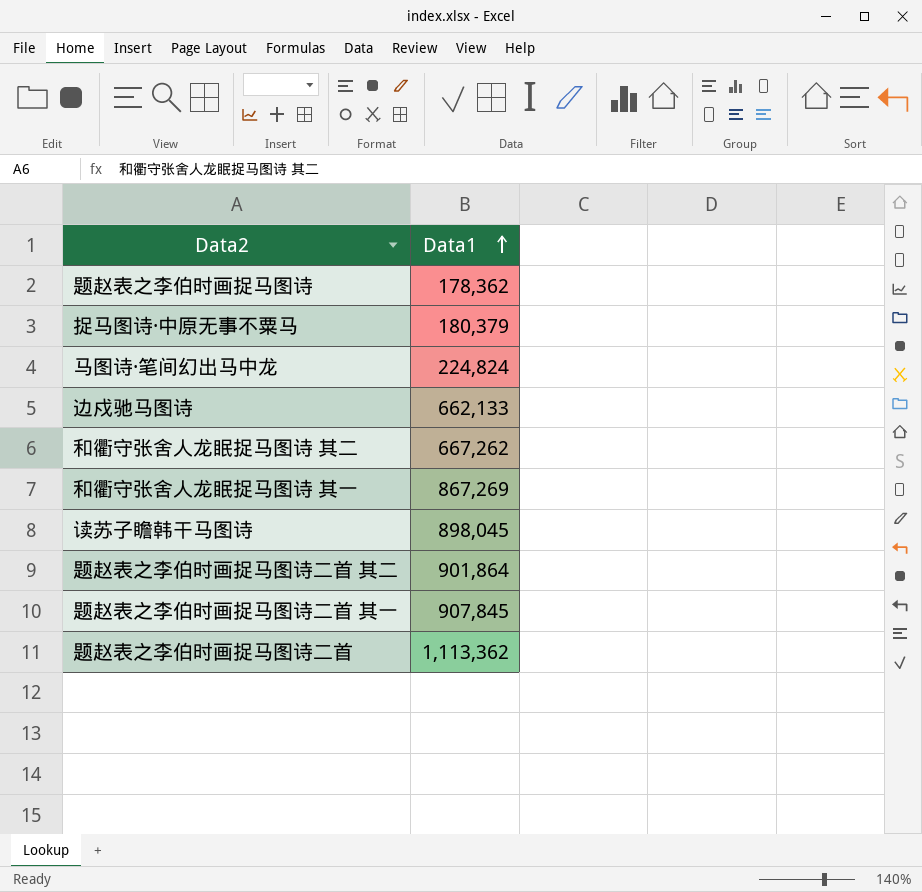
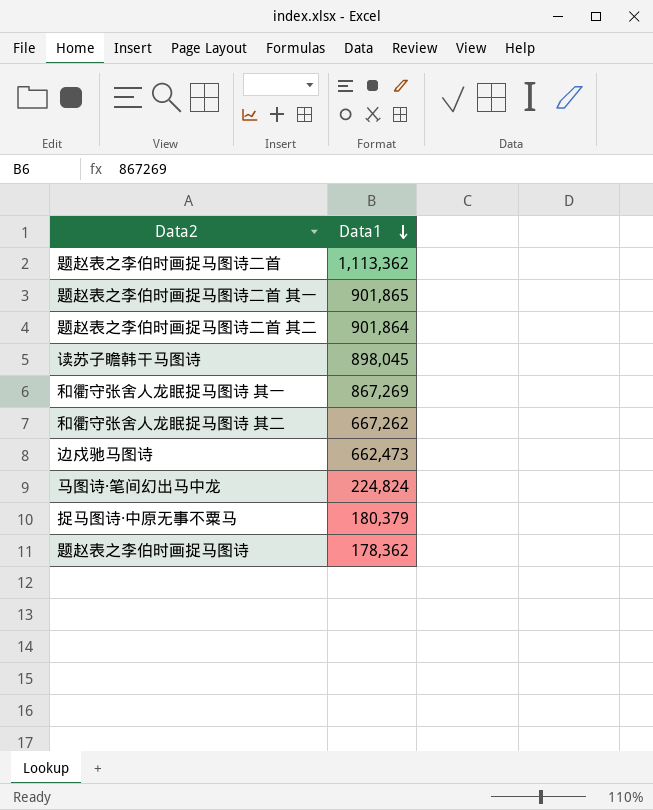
row order: Data1 ascending -> Data1 descending
题赵表之李伯时画捉马图诗二首 其一 | Data1: 907,845 -> 901,865
边戍驰马图诗 | Data1: 662,133 -> 662,473

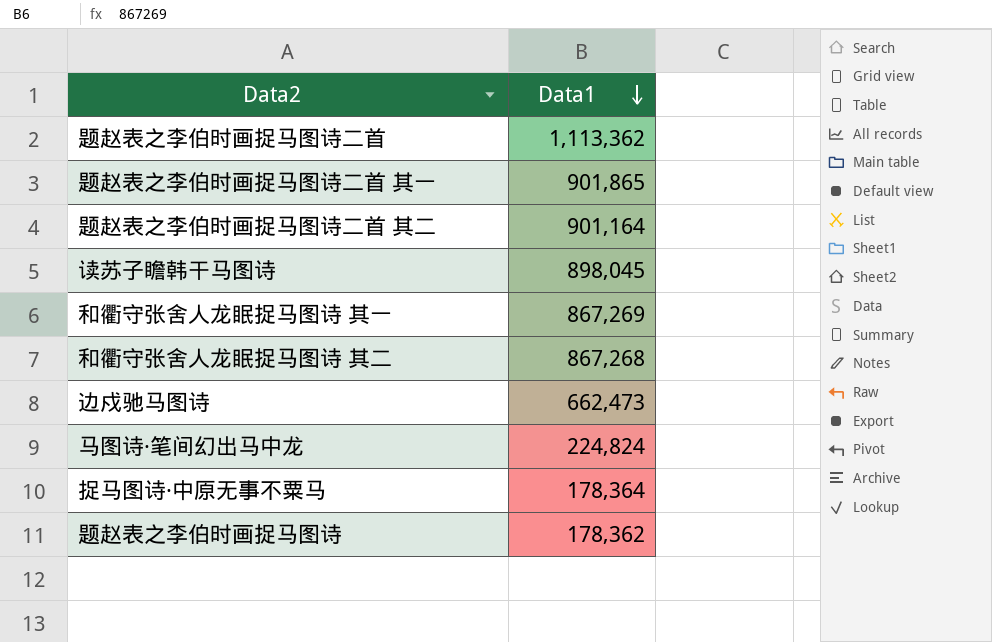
题赵表之李伯时画捉马图诗二首 其二 | Data1: 901,864 -> 901,164
和衢守张舍人龙眠捉马图诗 其二 | Data1: 667,262 -> 867,268
捉马图诗·中原无事不粟马 | Data1: 180,379 -> 178,364

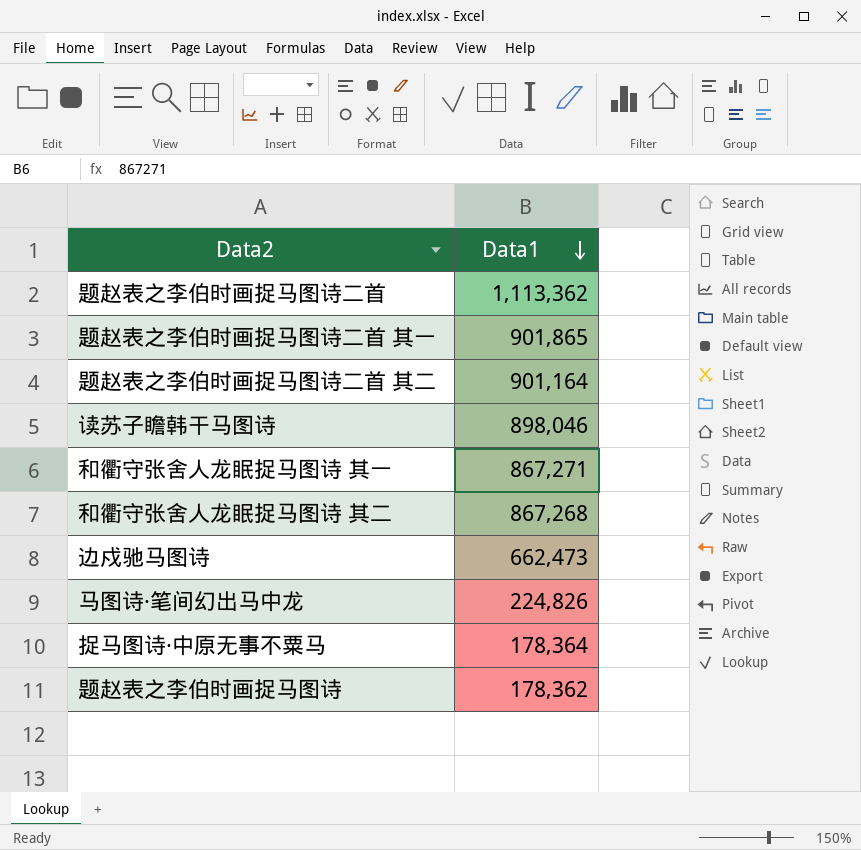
读苏子瞻韩干马图诗 | Data1: 898,045 -> 898,046
和衢守张舍人龙眠捉马图诗 其一 | Data1: 867,269 -> 867,271
马图诗·笔间幻出马中龙 | Data1: 224,824 -> 224,826

